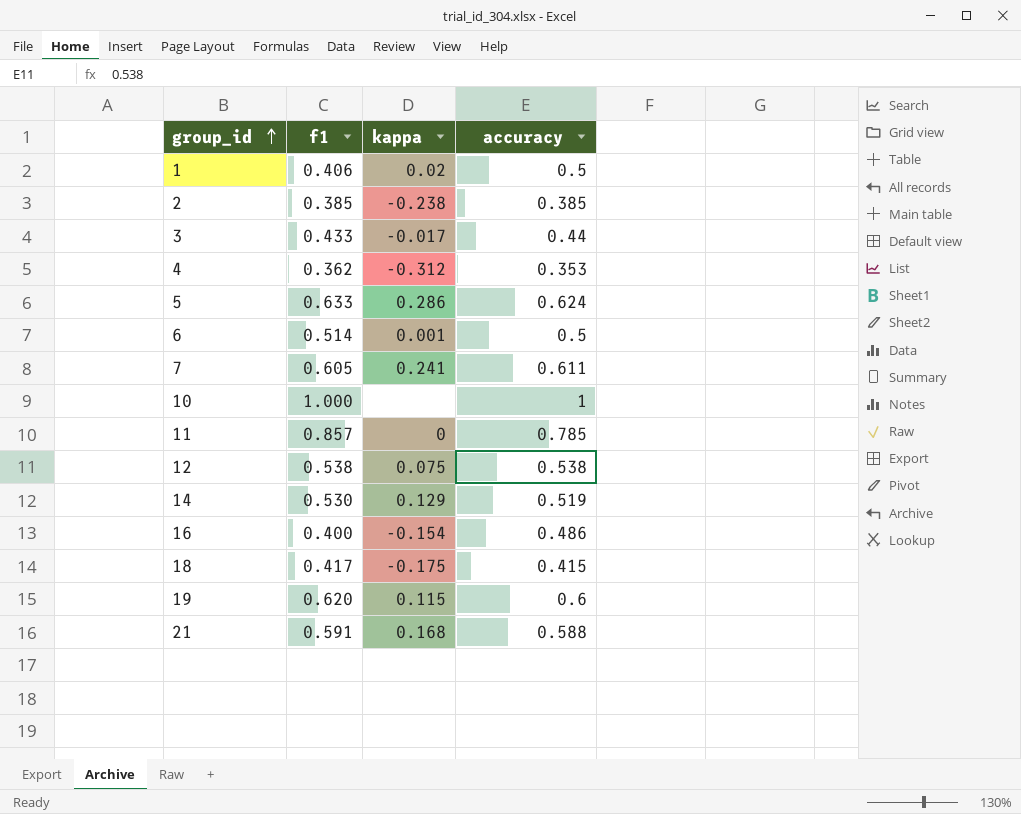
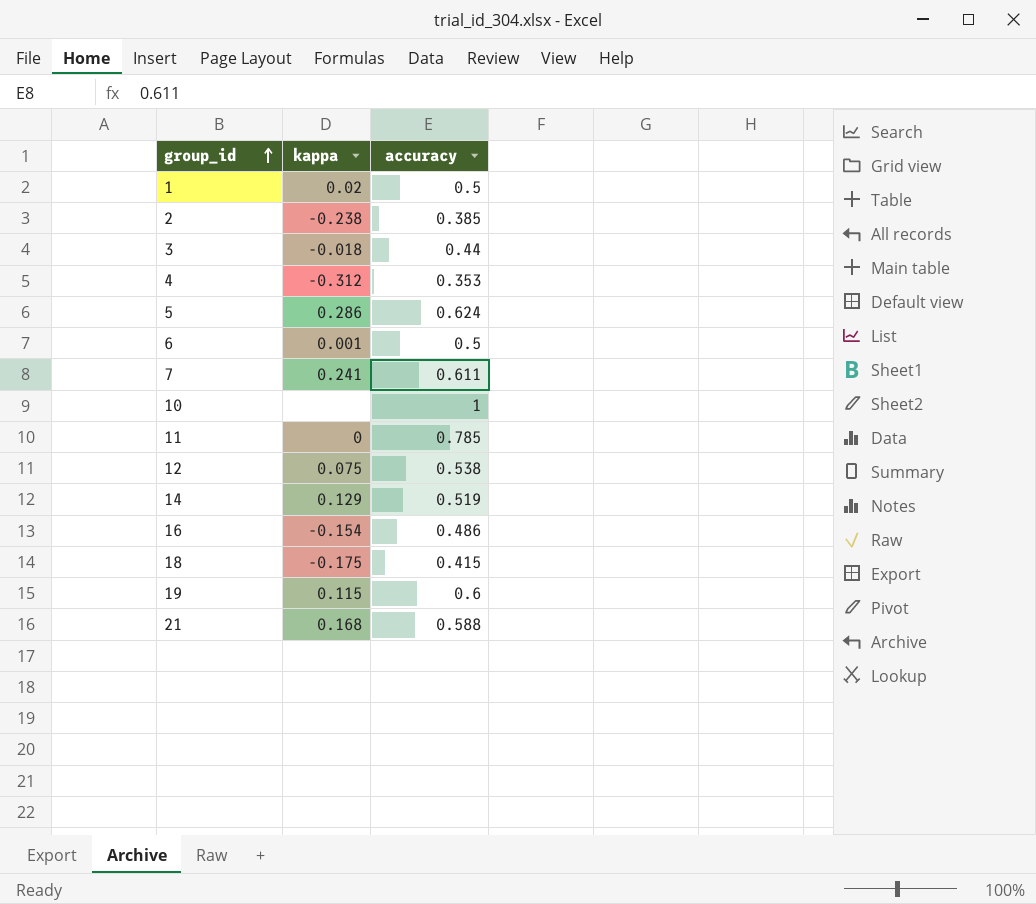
column f1 | position: 2 -> none
3 | kappa: -0.017 -> -0.018

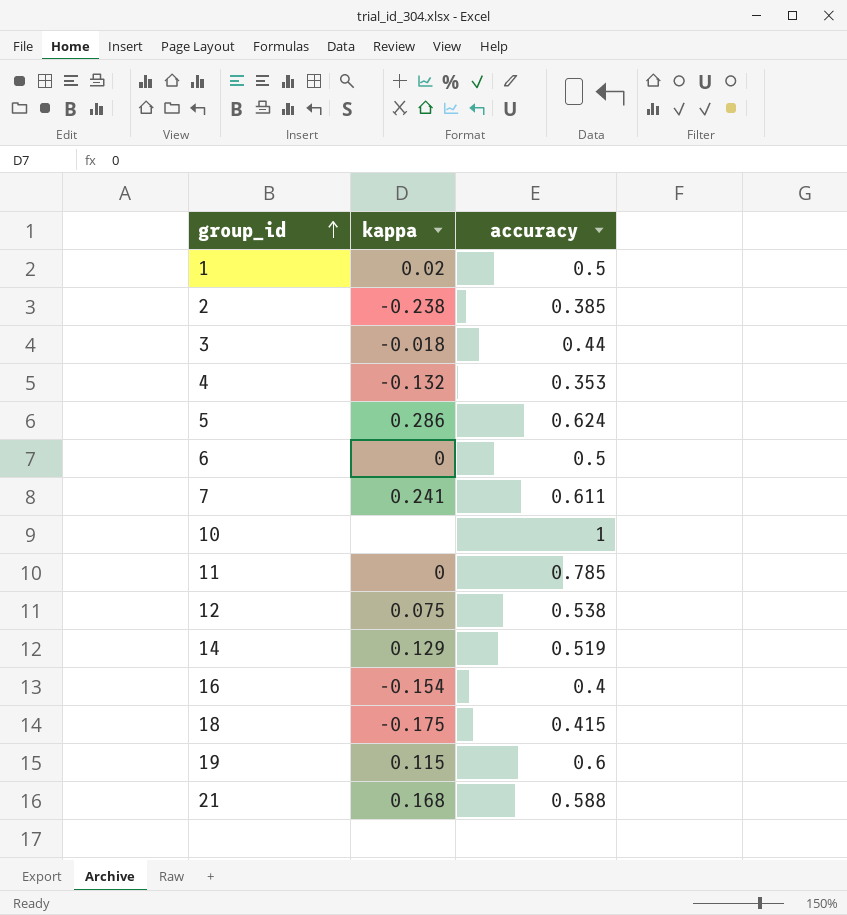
4 | kappa: -0.312 -> -0.132
6 | kappa: 0.001 -> 0
16 | accuracy: 0.486 -> 0.4

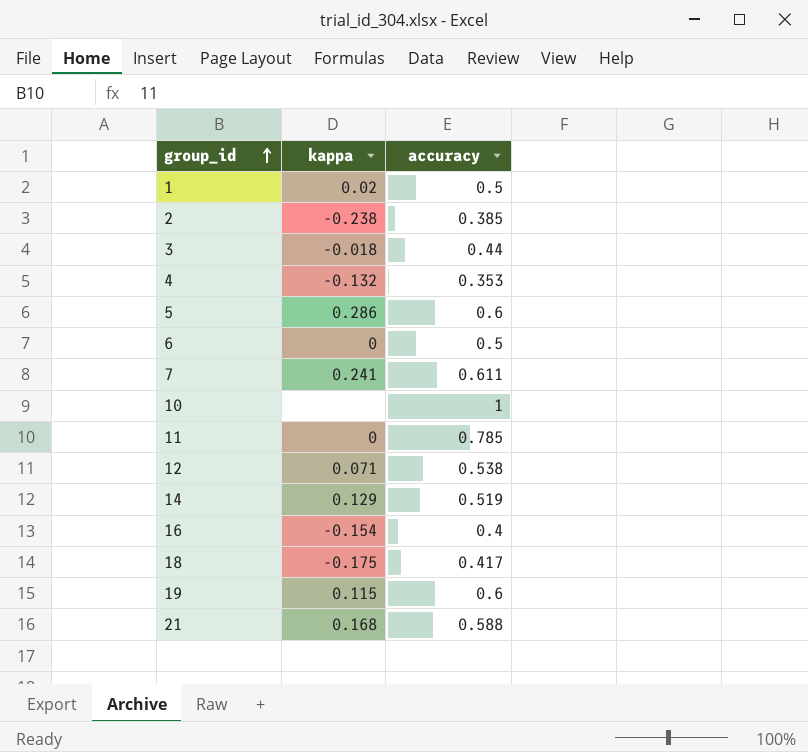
5 | accuracy: 0.624 -> 0.6
12 | kappa: 0.075 -> 0.071
18 | accuracy: 0.415 -> 0.417

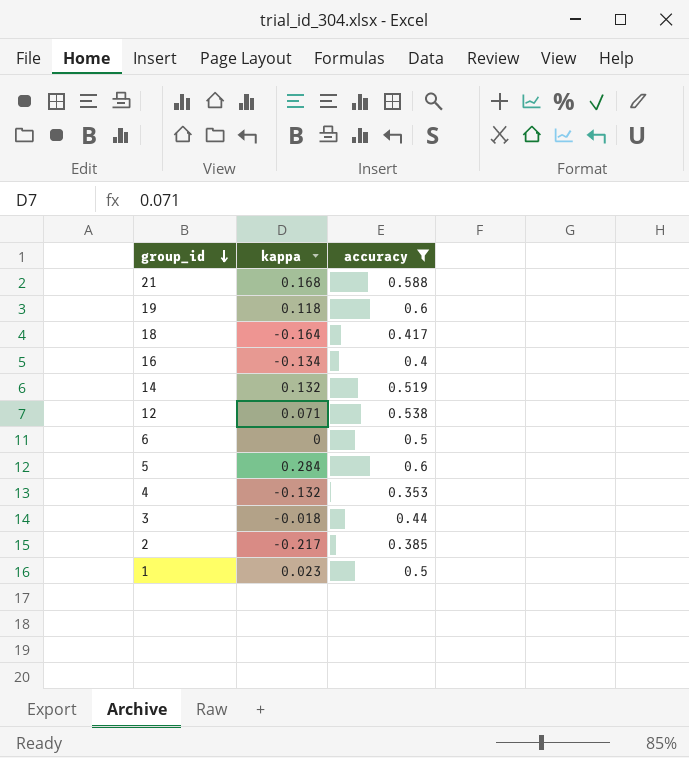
filter: none -> accuracy <= 0.6
row order: group_id ascending -> group_id descending
19 | kappa: 0.115 -> 0.118
18 | kappa: -0.175 -> -0.164
16 | kappa: -0.154 -> -0.134
14 | kappa: 0.129 -> 0.132
5 | kappa: 0.286 -> 0.284
2 | kappa: -0.238 -> -0.217
1 | kappa: 0.02 -> 0.023

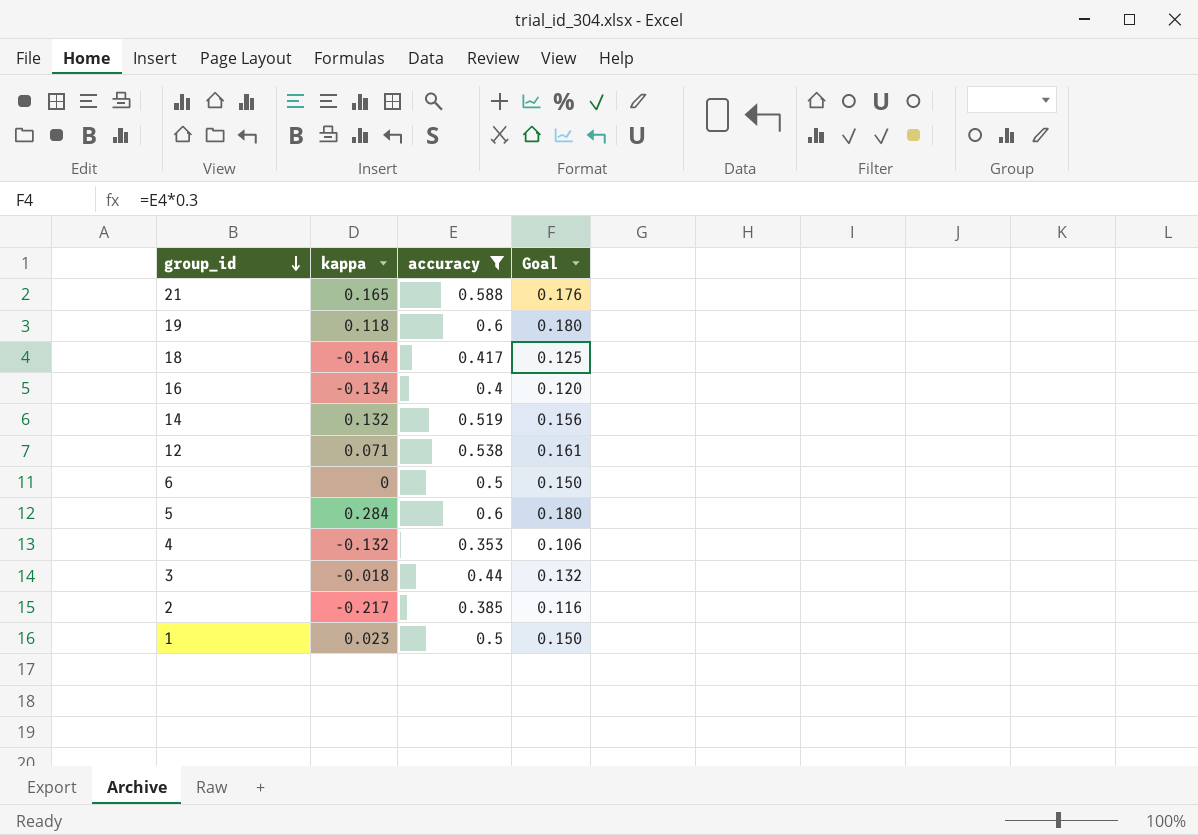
column Goal | formula: none -> [accuracy] * 0.3
21 | kappa: 0.168 -> 0.165

